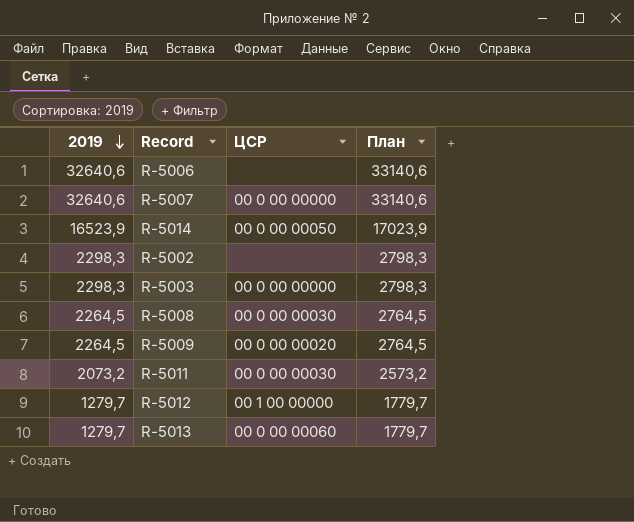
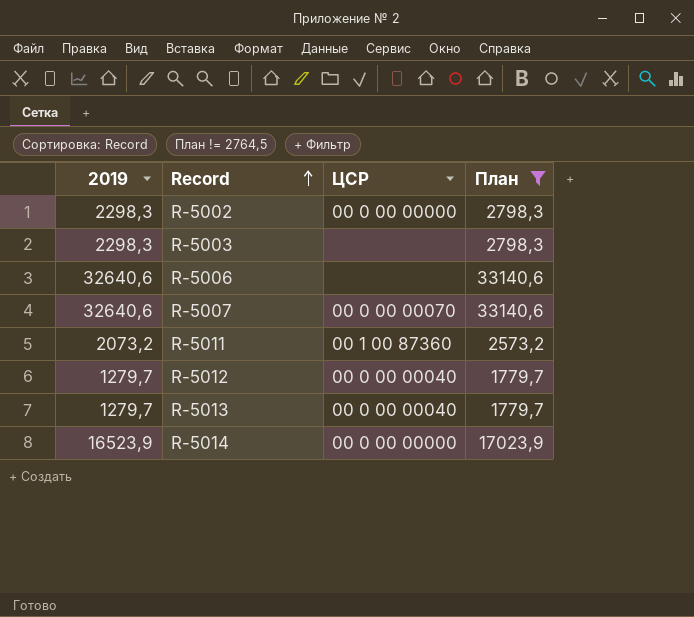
filter: none -> План != 2764,5
row order: 2019 descending -> Record ascending
R-5002 | ЦСР: none -> 00 0 00 00000
R-5003 | ЦСР: 00 0 00 00000 -> none
R-5007 | ЦСР: 00 0 00 00000 -> 00 0 00 00070
R-5011 | ЦСР: 00 0 00 00030 -> 00 1 00 87360
R-5012 | ЦСР: 00 1 00 00000 -> 00 0 00 00040
R-5013 | ЦСР: 00 0 00 00060 -> 00 0 00 00040
R-5014 | ЦСР: 00 0 00 00050 -> 00 0 00 00000

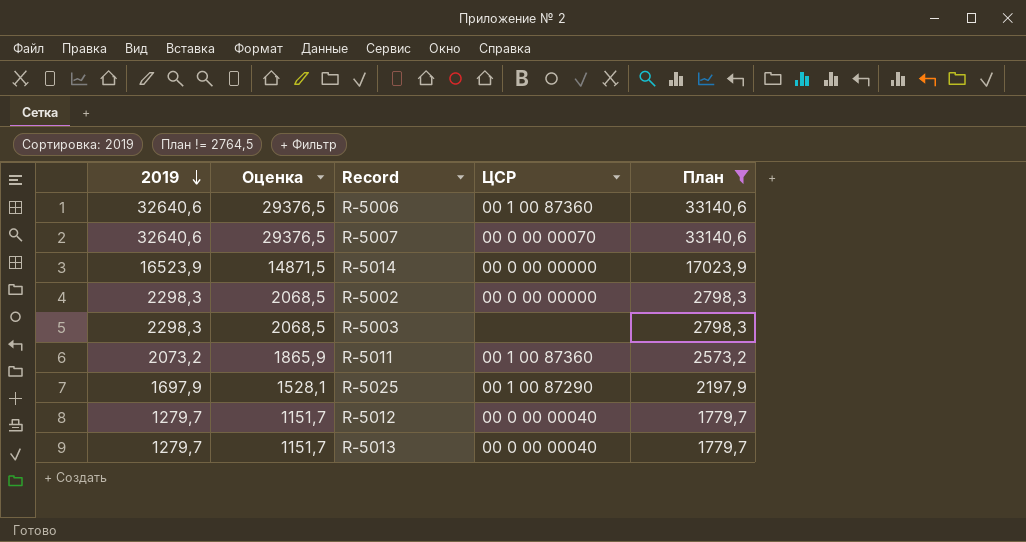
row order: Record ascending -> 2019 descending
column Оценка | formula: none -> [2019] * 0,9
R-5006 | ЦСР: none -> 00 1 00 87360
row R-5025: none -> 1697,9 | 1528,1 | 00 1 00 87290 | 2197,9

